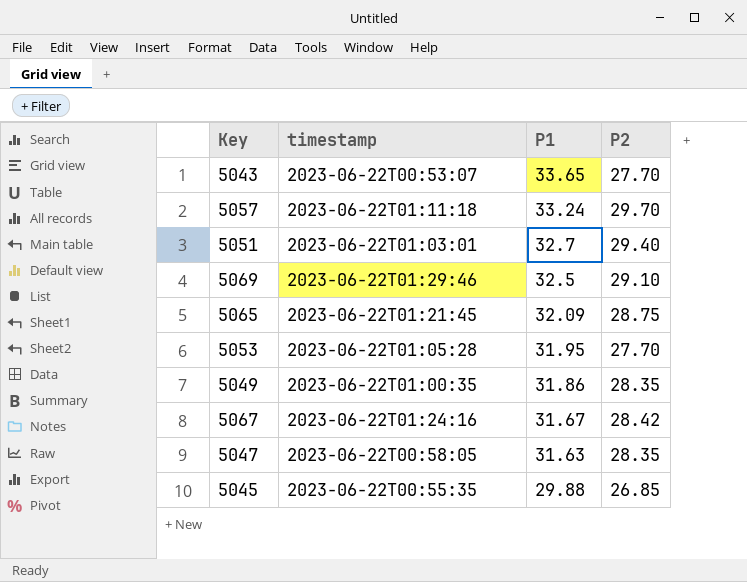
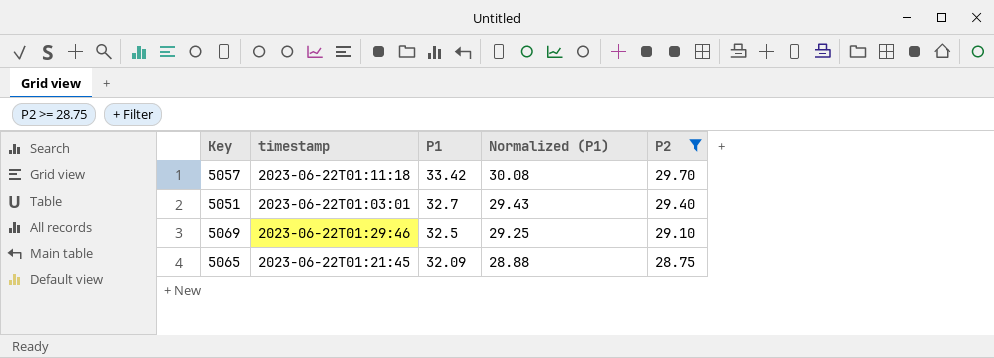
filter: none -> P2 >= 28.75
column Normalized (P1) | formula: none -> [P1] * 0.9
5057 | P1: 33.24 -> 33.42

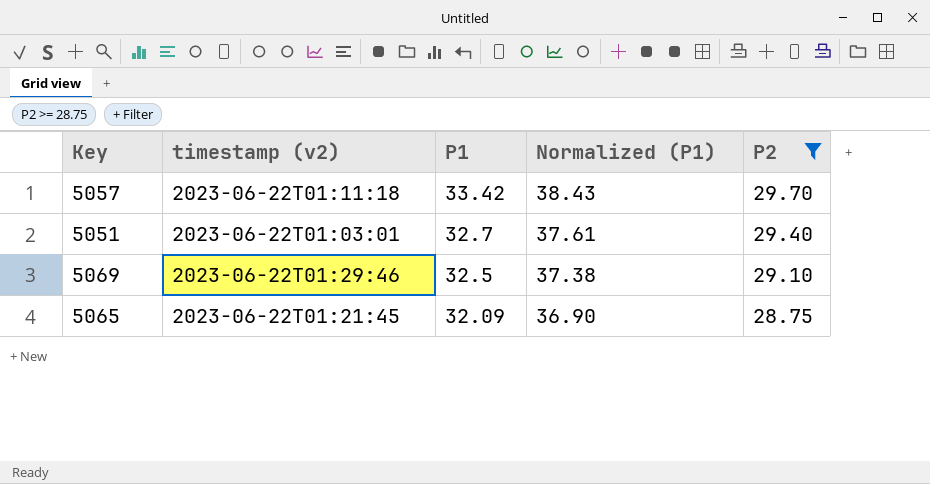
column name: timestamp -> timestamp (v2)
column Normalized (P1) | formula: [P1] * 0.9 -> [P1] * 1.15

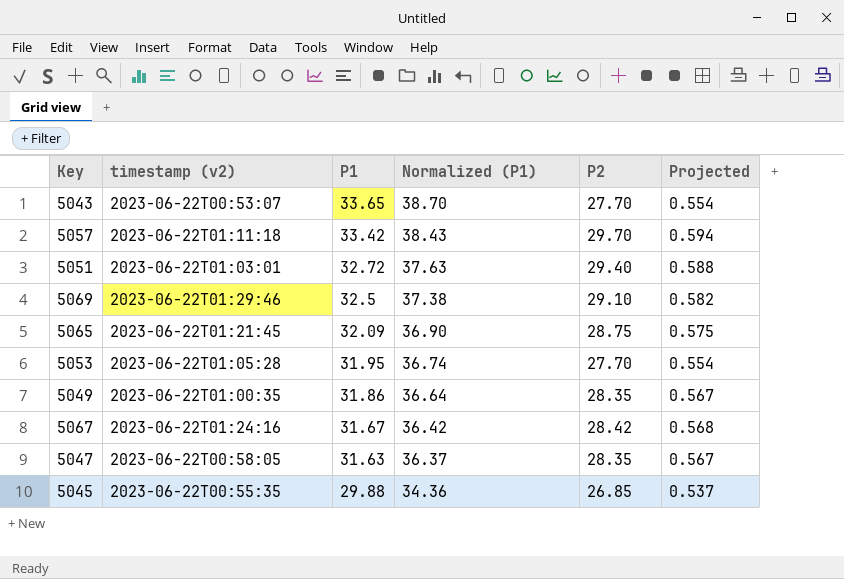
filter: P2 >= 28.75 -> none
column Projected | formula: none -> [P2] * 0.02
5051 | P1: 32.7 -> 32.72
5051 | Normalized (P1): 37.61 -> 37.63

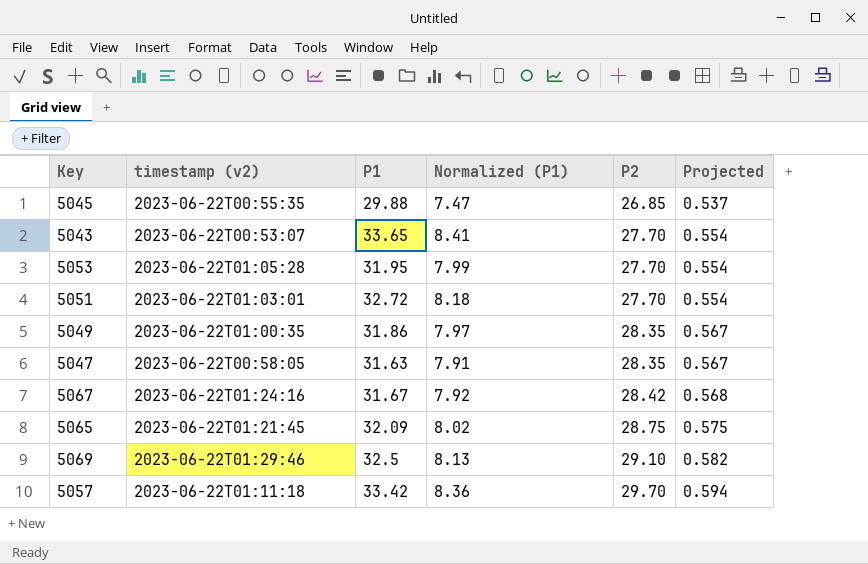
row order: P1 descending -> P2 ascending
column Normalized (P1) | formula: [P1] * 1.15 -> [P1] * 0.25
5051 | P2: 29.40 -> 27.70
5051 | Projected: 0.588 -> 0.554

